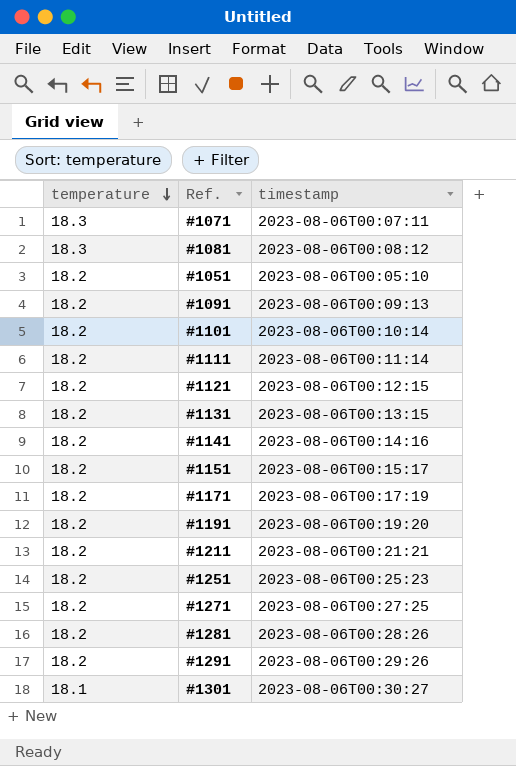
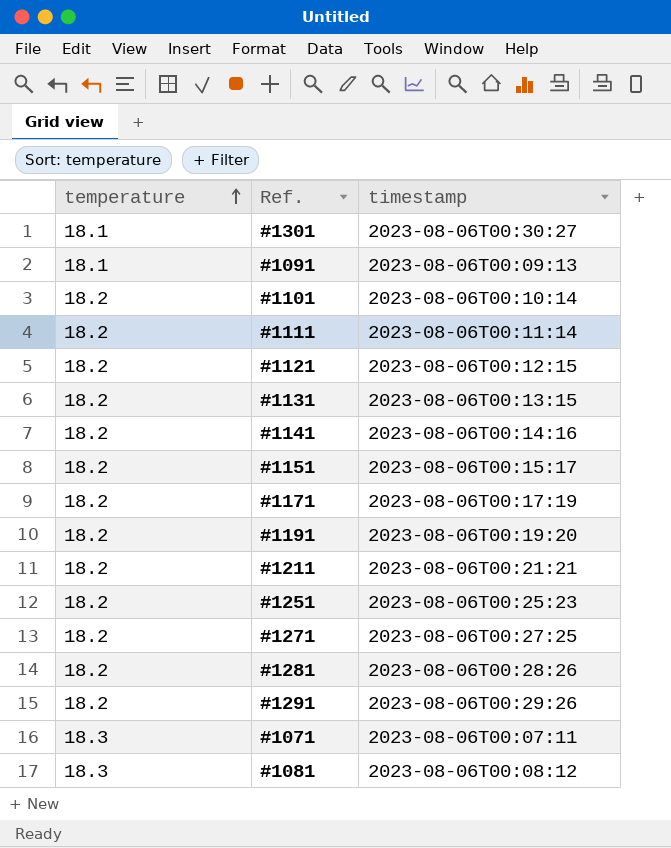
row order: temperature descending -> temperature ascending
row #1051: 18.2 | 2023-08-06T00:05:10 -> none
#1091 | temperature: 18.2 -> 18.1

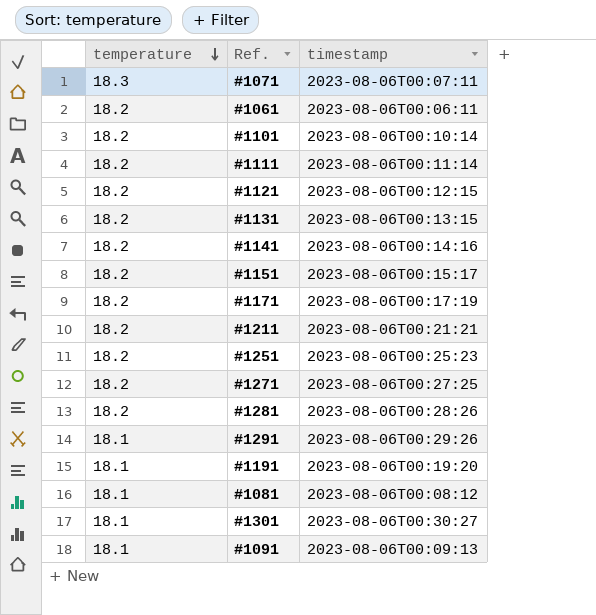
row order: temperature ascending -> temperature descending
row #1061: none -> 18.2 | 2023-08-06T00:06:11
#1291 | temperature: 18.2 -> 18.1
#1191 | temperature: 18.2 -> 18.1
#1081 | temperature: 18.3 -> 18.1

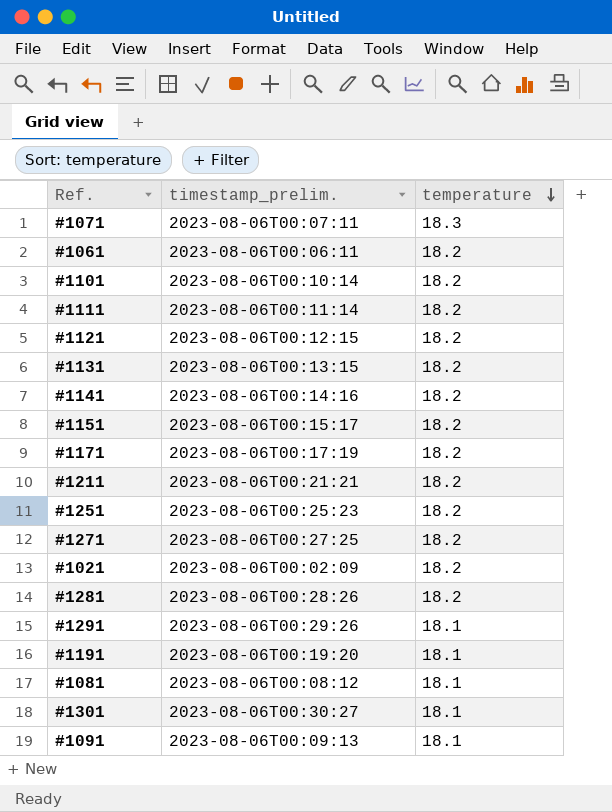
column name: timestamp -> timestamp_prelim.
column temperature | position: 1 -> 3
row #1021: none -> 2023-08-06T00:02:09 | 18.2

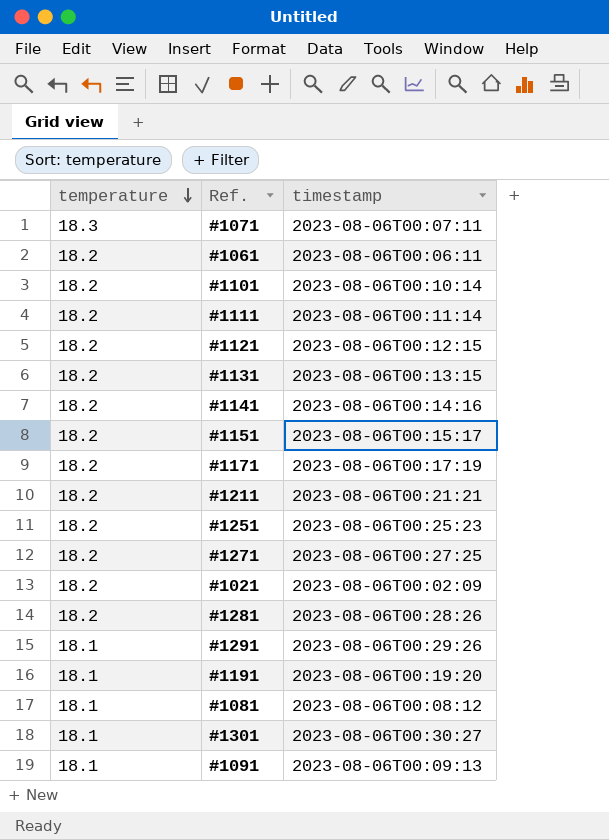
column temperature | position: 3 -> 1
column name: timestamp_prelim. -> timestamp

